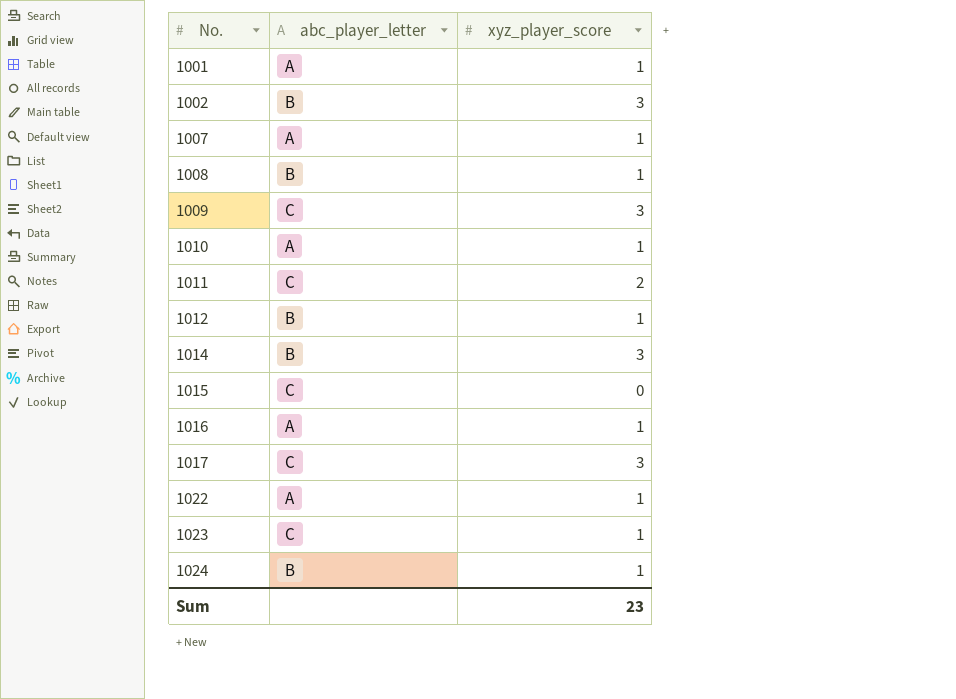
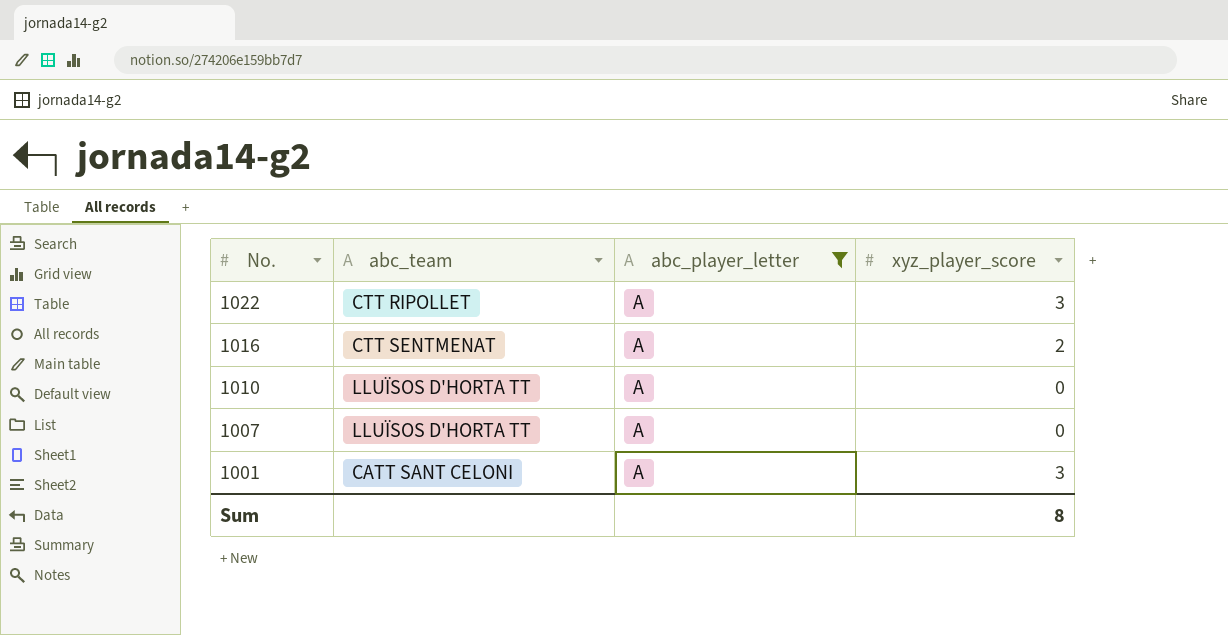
filter: none -> abc_player_letter = A
row order: No. ascending -> No. descending
column abc_team | position: none -> 2
1022 | xyz_player_score: 1 -> 3
1016 | xyz_player_score: 1 -> 2
1010 | xyz_player_score: 1 -> 0
1007 | xyz_player_score: 1 -> 0
1001 | xyz_player_score: 1 -> 3
Sum | xyz_player_score: 23 -> 8

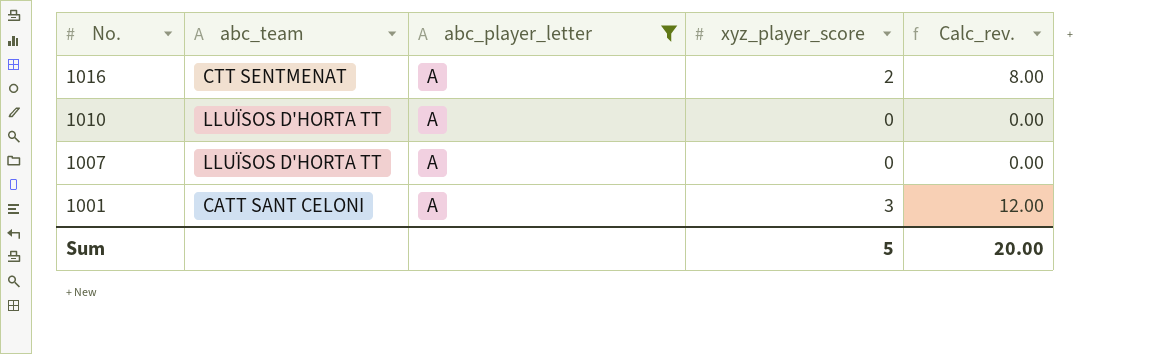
column Calc_rev. | formula: none -> [xyz_player_score] * 4
row 1022: CTT RIPOLLET | A | 3 -> none
Sum | xyz_player_score: 8 -> 5

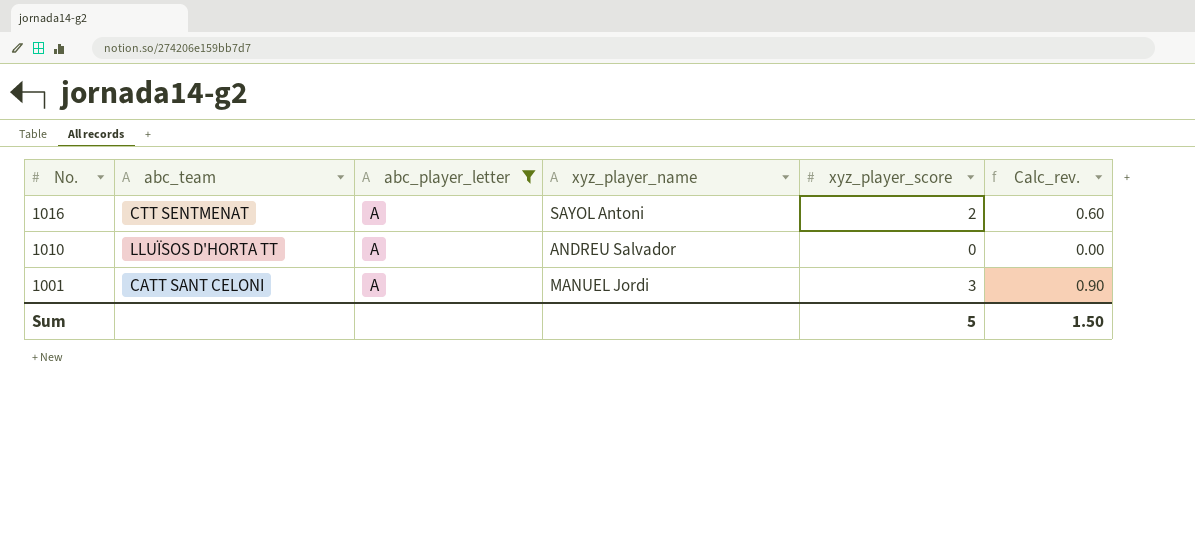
column xyz_player_name | position: none -> 4
column Calc_rev. | formula: [xyz_player_score] * 4 -> [xyz_player_score] * 0.3
row 1007: LLUÏSOS D'HORTA TT | A | 0 | 0.00 -> none
Sum | Calc_rev.: 20.00 -> 1.50

